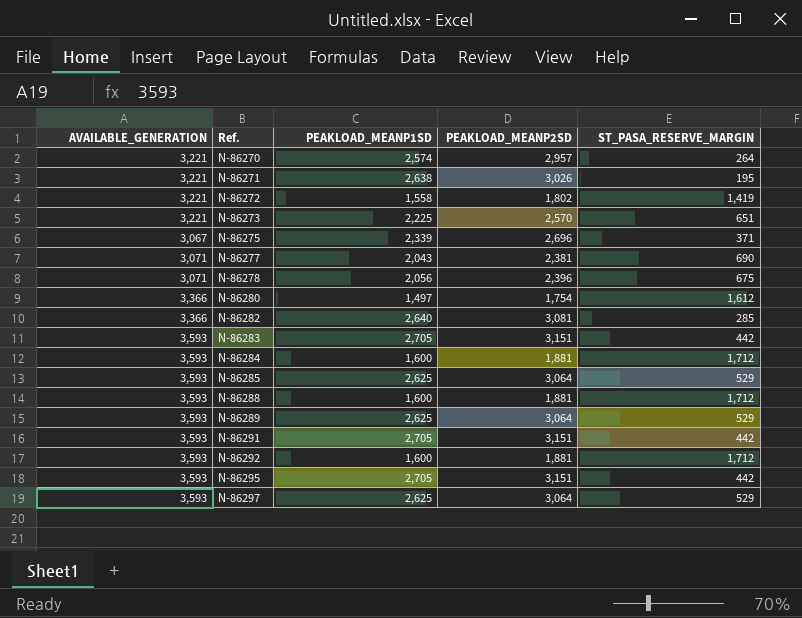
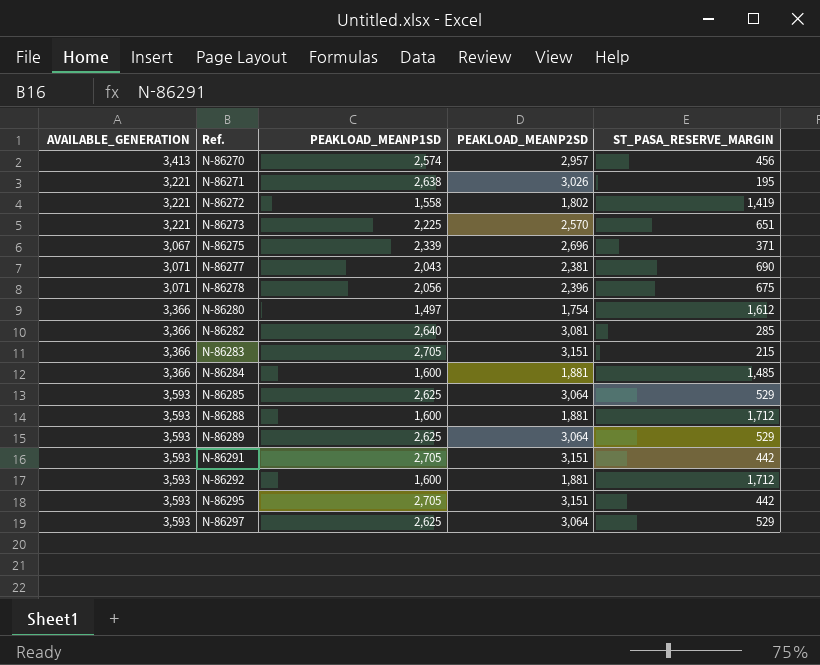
N-86270 | AVAILABLE_GENERATION: 3,221 -> 3,413
N-86270 | ST_PASA_RESERVE_MARGIN: 264 -> 456
N-86283 | AVAILABLE_GENERATION: 3,593 -> 3,366
N-86283 | ST_PASA_RESERVE_MARGIN: 442 -> 215
N-86284 | AVAILABLE_GENERATION: 3,593 -> 3,366
N-86284 | ST_PASA_RESERVE_MARGIN: 1,712 -> 1,485

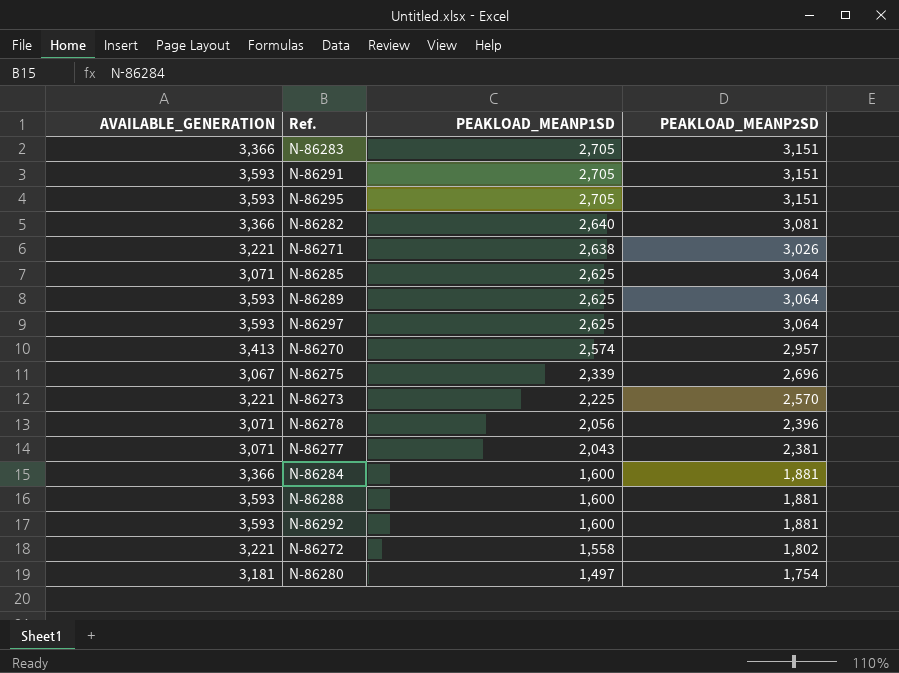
row order: Ref. ascending -> PEAKLOAD_MEANP1SD descending
column ST_PASA_RESERVE_MARGIN | formula: [AVAILABLE_GENERATION] - [PEAKLOAD_MEANP2SD] -> none
N-86285 | AVAILABLE_GENERATION: 3,593 -> 3,071
N-86280 | AVAILABLE_GENERATION: 3,366 -> 3,181

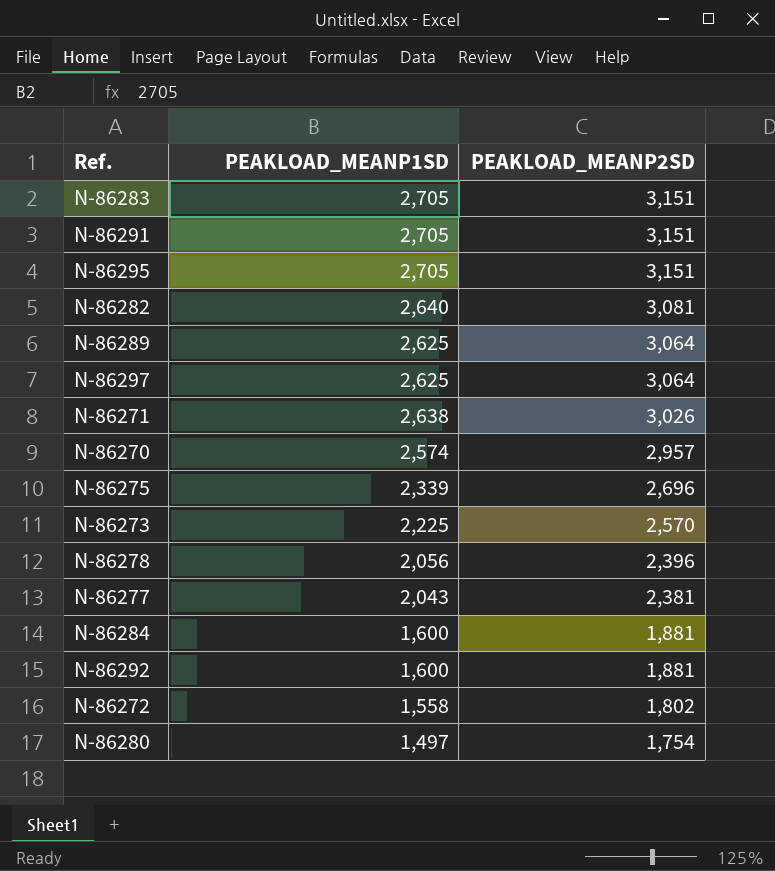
row order: PEAKLOAD_MEANP1SD descending -> PEAKLOAD_MEANP2SD descending
column AVAILABLE_GENERATION | position: 1 -> none
row N-86285: 3,071 | 2,625 | 3,064 -> none
row N-86288: 3,593 | 1,600 | 1,881 -> none

